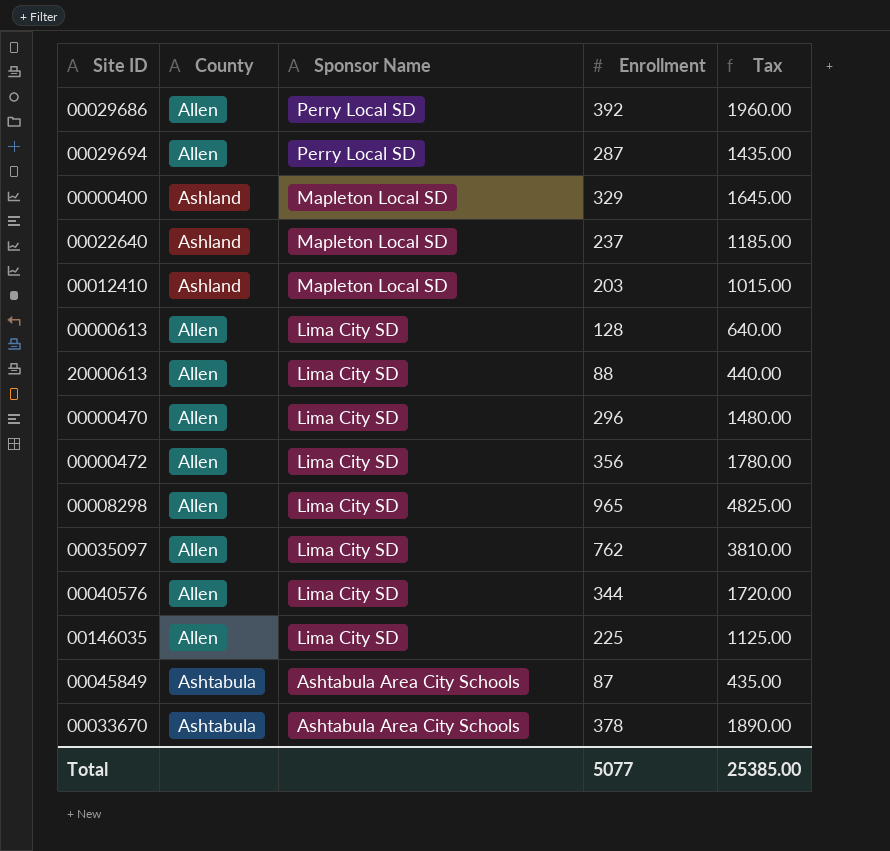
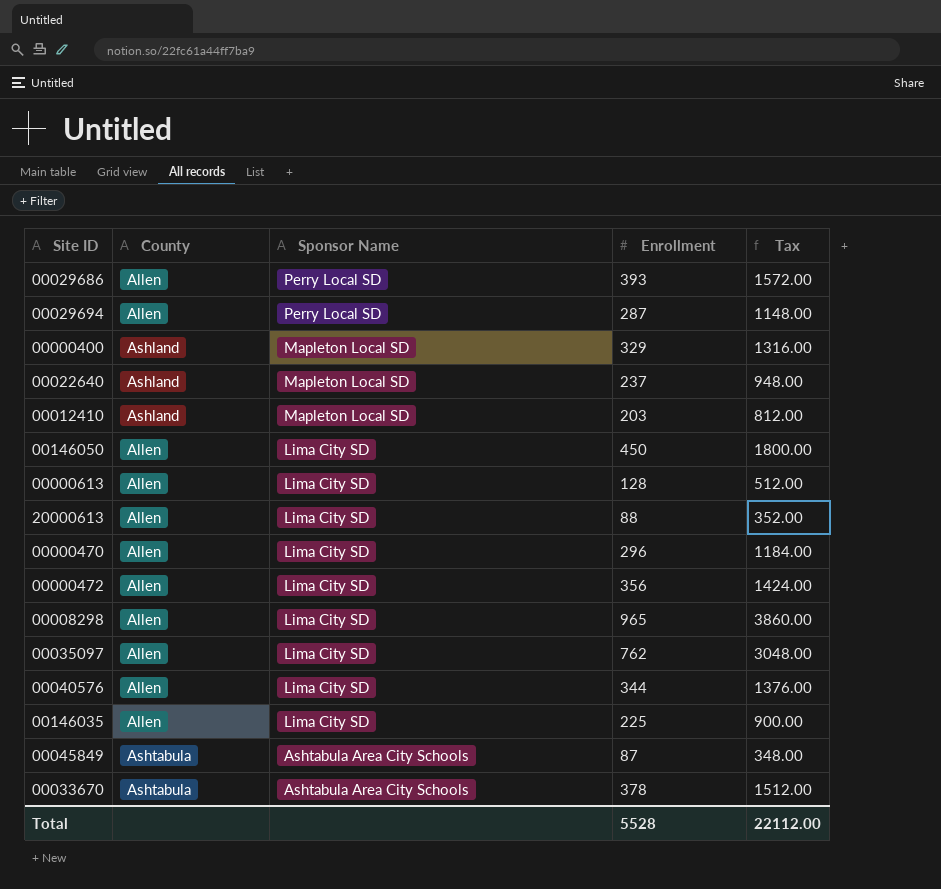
column Tax | formula: [Enrollment] * 5 -> [Enrollment] * 4
00029686 | Enrollment: 392 -> 393
row 00146050: none -> Allen | Lima City SD | 450 | 1800.00
Total | Enrollment: 5077 -> 5528
Total | Tax: 25385.00 -> 22112.00

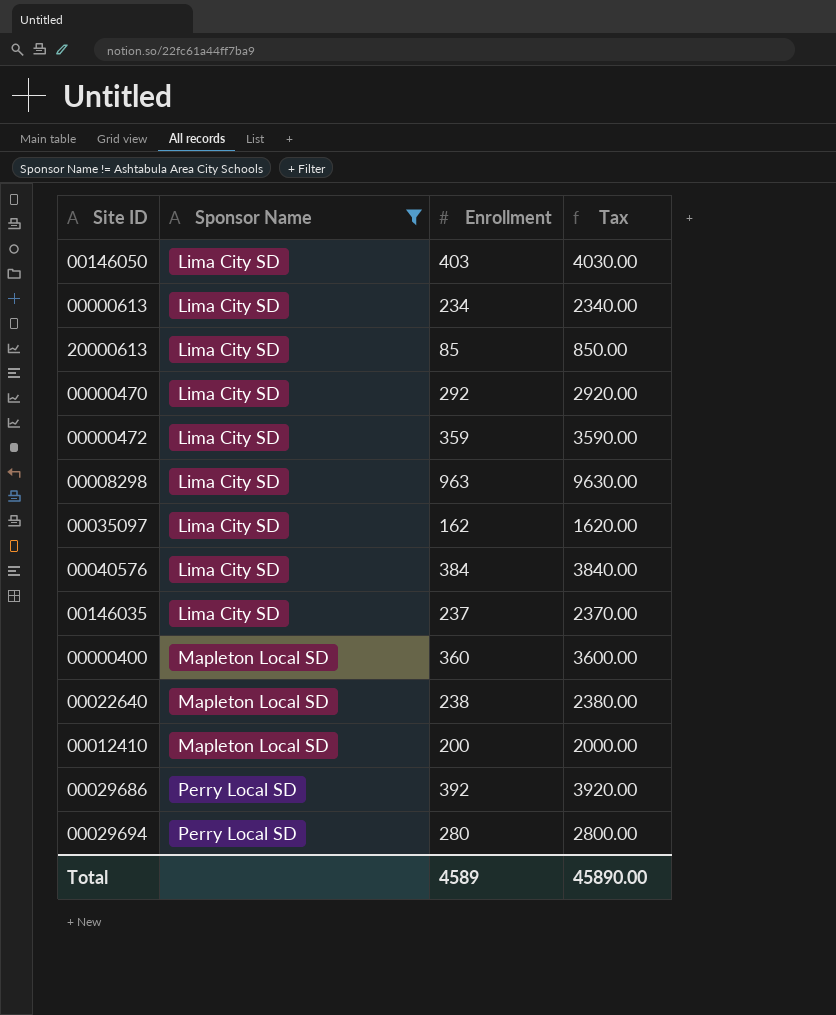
filter: none -> Sponsor Name != Ashtabula Area City Schools
row order: Sponsor Name descending -> Sponsor Name ascending
column County | position: 2 -> none
column Tax | formula: [Enrollment] * 4 -> [Enrollment] * 10
00146050 | Enrollment: 450 -> 403
00000613 | Enrollment: 128 -> 234
20000613 | Enrollment: 88 -> 85
00000470 | Enrollment: 296 -> 292
00000472 | Enrollment: 356 -> 359
00008298 | Enrollment: 965 -> 963
00035097 | Enrollment: 762 -> 162
00040576 | Enrollment: 344 -> 384
00146035 | Enrollment: 225 -> 237
00000400 | Enrollment: 329 -> 360
00022640 | Enrollment: 237 -> 238
00012410 | Enrollment: 203 -> 200
00029686 | Enrollment: 393 -> 392
00029694 | Enrollment: 287 -> 280
Total | Enrollment: 5528 -> 4589
Total | Tax: 22112.00 -> 45890.00

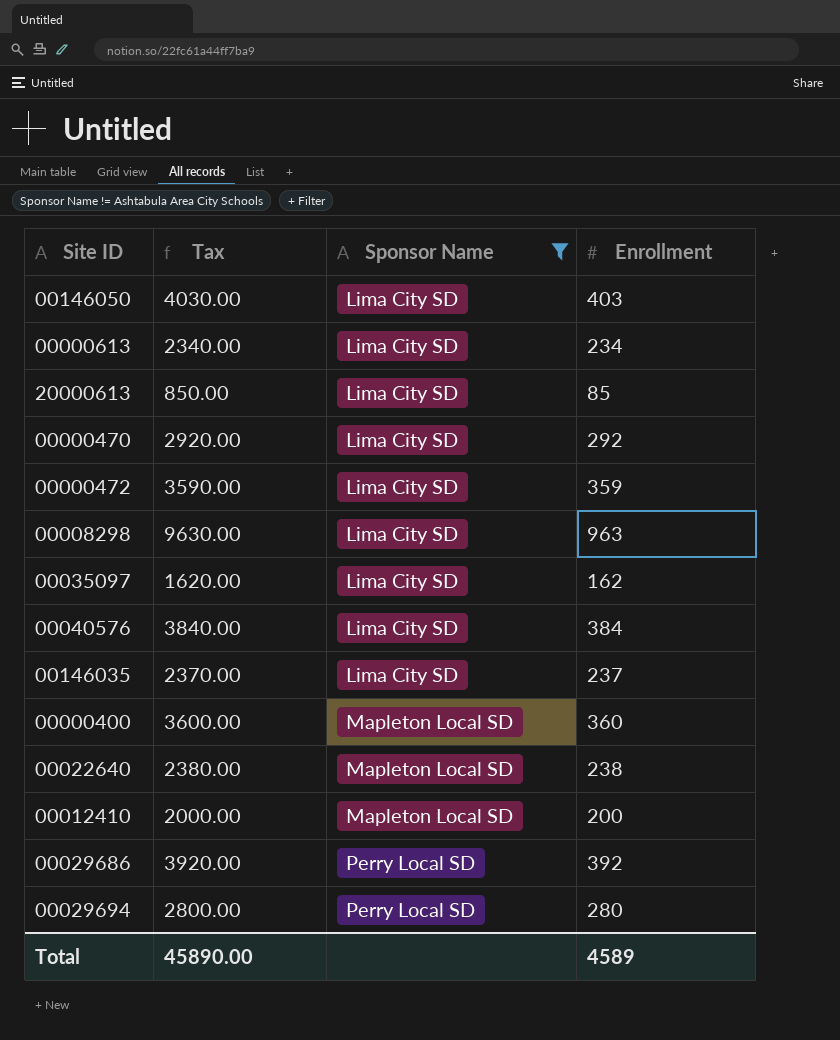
column Tax | position: 4 -> 2

